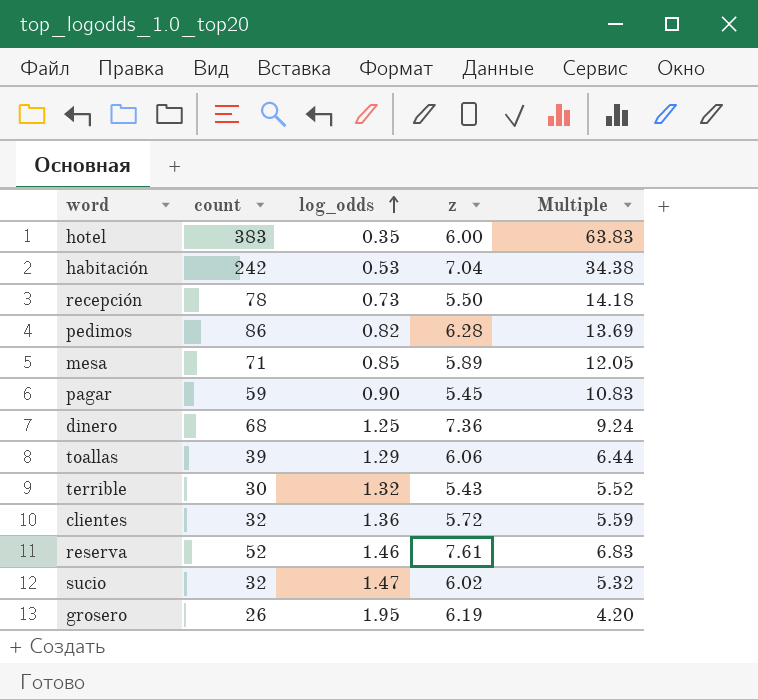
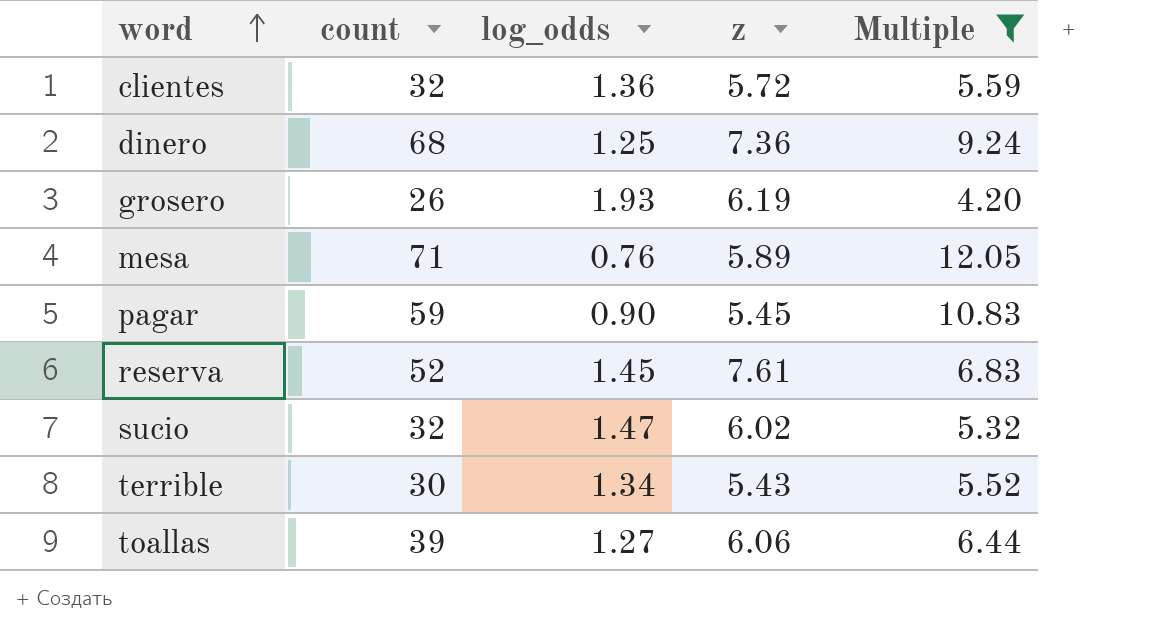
filter: none -> Multiple <= 12.05
row order: log_odds ascending -> word ascending
grosero | log_odds: 1.95 -> 1.93
mesa | log_odds: 0.85 -> 0.76
reserva | log_odds: 1.46 -> 1.45
terrible | log_odds: 1.32 -> 1.34
toallas | log_odds: 1.29 -> 1.27

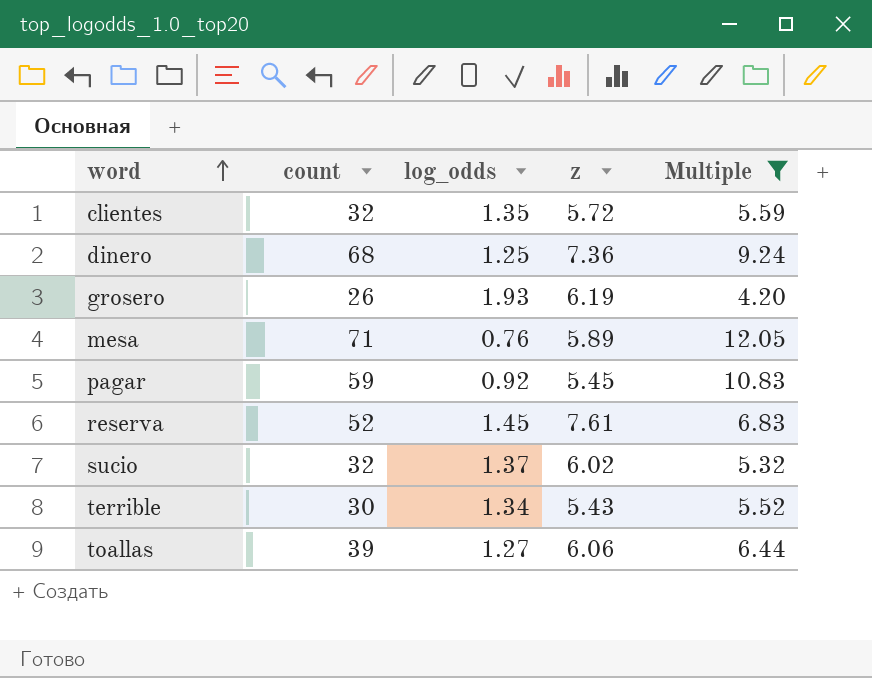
clientes | log_odds: 1.36 -> 1.35
pagar | log_odds: 0.90 -> 0.92
sucio | log_odds: 1.47 -> 1.37

